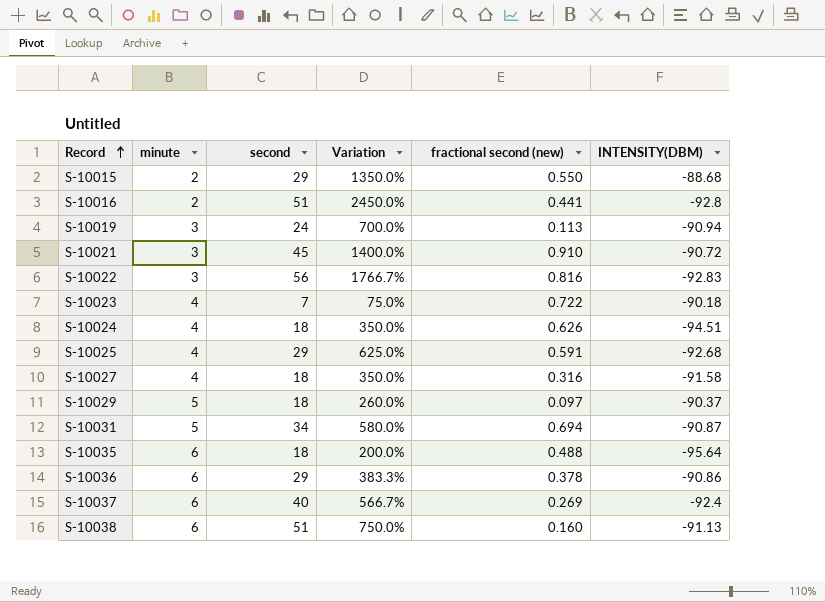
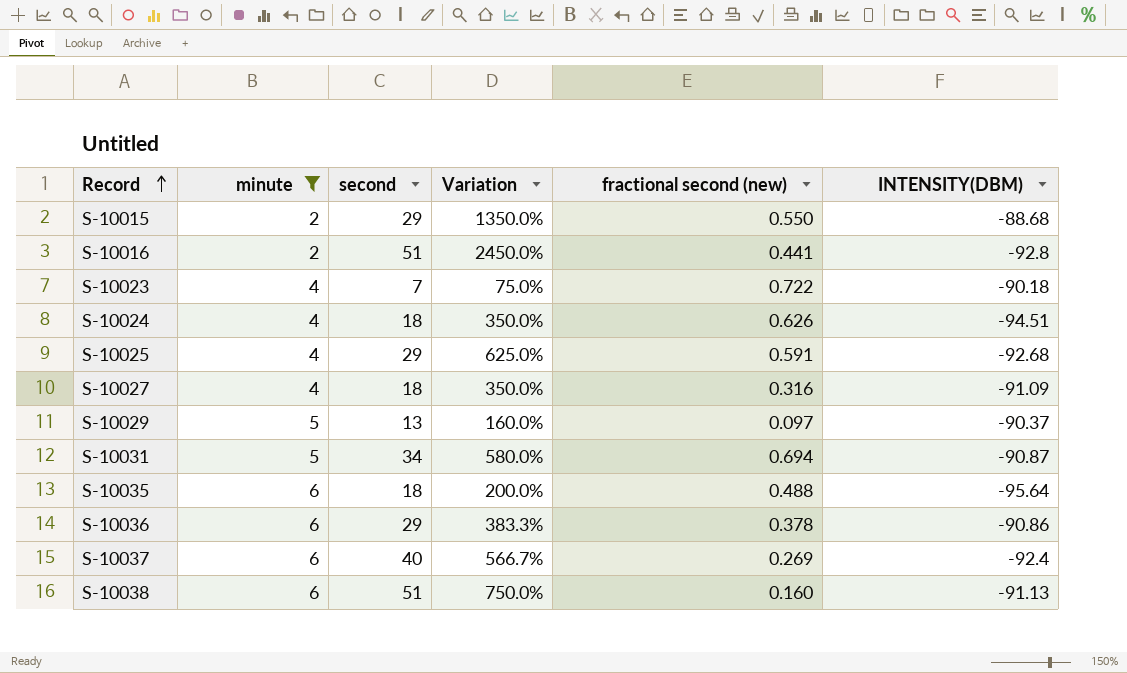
filter: none -> minute != 3
S-10027 | INTENSITY(DBM): -91.58 -> -91.09
S-10029 | second: 18 -> 13
S-10029 | Variation: 260.0% -> 160.0%

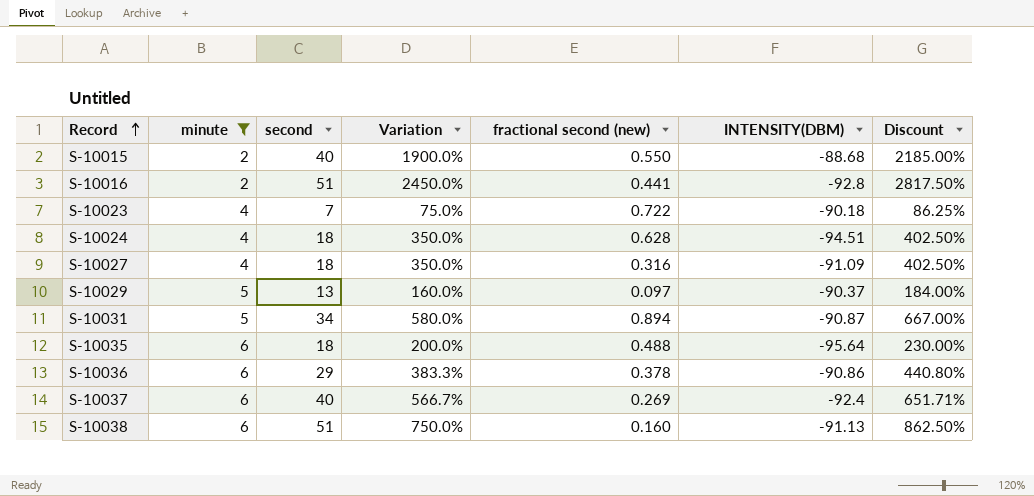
column Discount | formula: none -> [Variation] * 1.15
row S-10025: 4 | 29 | 625.0% | 0.591 | -92.68 -> none
S-10015 | second: 29 -> 40
S-10015 | Variation: 1350.0% -> 1900.0%
S-10024 | fractional second (new): 0.626 -> 0.628
S-10031 | fractional second (new): 0.694 -> 0.894

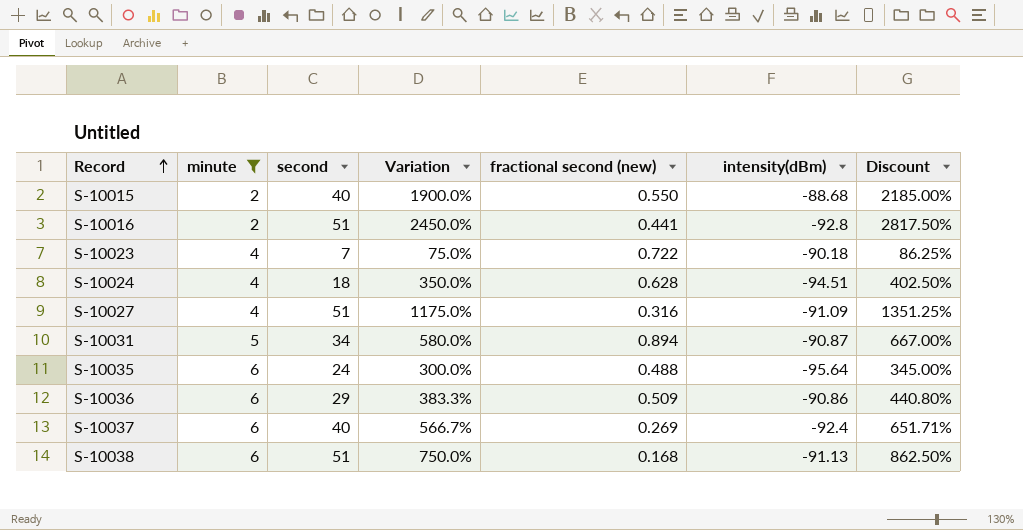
column name: INTENSITY(DBM) -> intensity(dBm)
row S-10029: 5 | 13 | 160.0% | 0.097 | -90.37 | 184.00% -> none
S-10027 | second: 18 -> 51
S-10027 | Variation: 350.0% -> 1175.0%
S-10027 | Discount: 402.50% -> 1351.25%
S-10035 | second: 18 -> 24
S-10035 | Variation: 200.0% -> 300.0%
S-10035 | Discount: 230.00% -> 345.00%
S-10036 | fractional second (new): 0.378 -> 0.509
S-10038 | fractional second (new): 0.160 -> 0.168

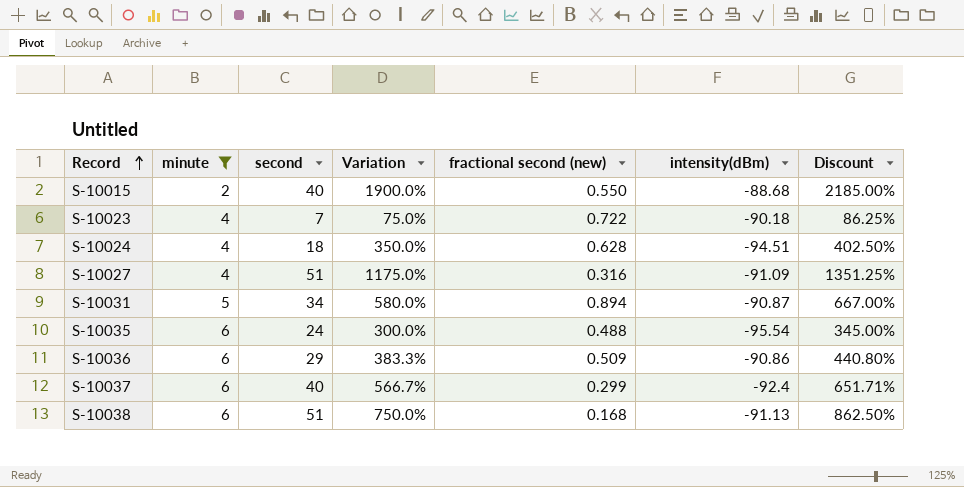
row S-10016: 2 | 51 | 2450.0% | 0.441 | -92.8 | 2817.50% -> none
S-10035 | intensity(dBm): -95.64 -> -95.54
S-10037 | fractional second (new): 0.269 -> 0.299

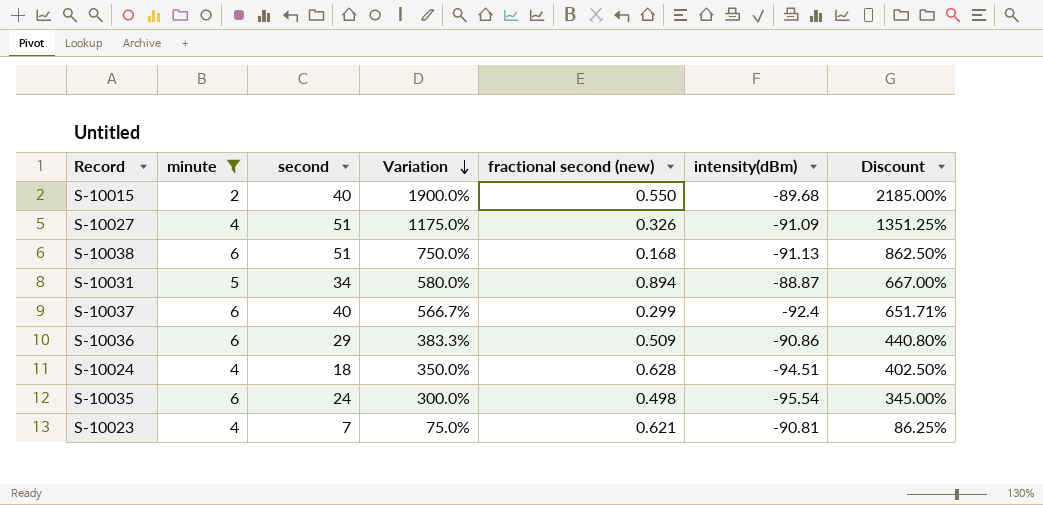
row order: Record ascending -> Variation descending
S-10015 | intensity(dBm): -88.68 -> -89.68
S-10027 | fractional second (new): 0.316 -> 0.326
S-10031 | intensity(dBm): -90.87 -> -88.87
S-10035 | fractional second (new): 0.488 -> 0.498
S-10023 | fractional second (new): 0.722 -> 0.621
S-10023 | intensity(dBm): -90.18 -> -90.81

